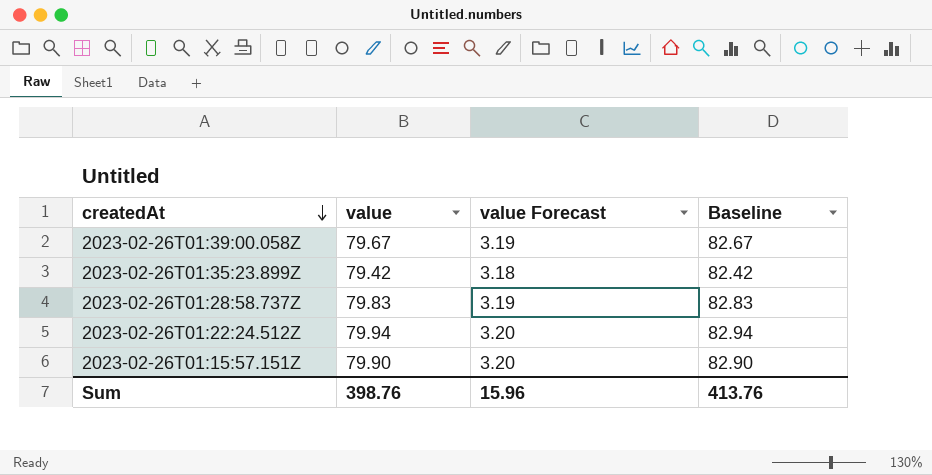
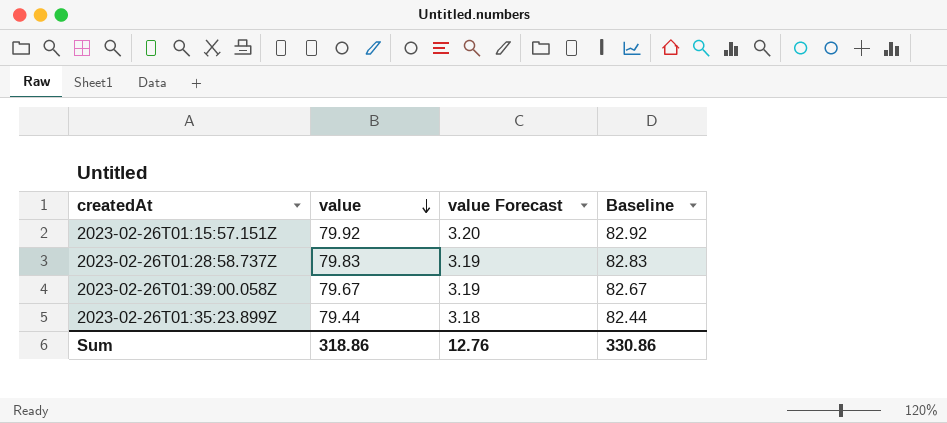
row order: createdAt descending -> value descending
row 2023-02-26T01:22:24.512Z: 79.94 | 3.20 | 82.94 -> none
2023-02-26T01:15:57.151Z | value: 79.90 -> 79.92
2023-02-26T01:15:57.151Z | Baseline: 82.90 -> 82.92
2023-02-26T01:35:23.899Z | value: 79.42 -> 79.44
2023-02-26T01:35:23.899Z | Baseline: 82.42 -> 82.44
Sum | value: 398.76 -> 318.86
Sum | value Forecast: 15.96 -> 12.76
Sum | Baseline: 413.76 -> 330.86

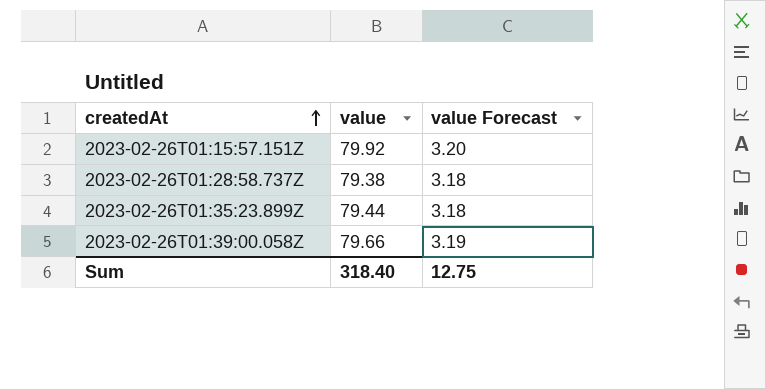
row order: value descending -> createdAt ascending
column Baseline | formula: [value] + 3 -> none
2023-02-26T01:28:58.737Z | value: 79.83 -> 79.38
2023-02-26T01:28:58.737Z | value Forecast: 3.19 -> 3.18
2023-02-26T01:39:00.058Z | value: 79.67 -> 79.66
Sum | value: 318.86 -> 318.40
Sum | value Forecast: 12.76 -> 12.75

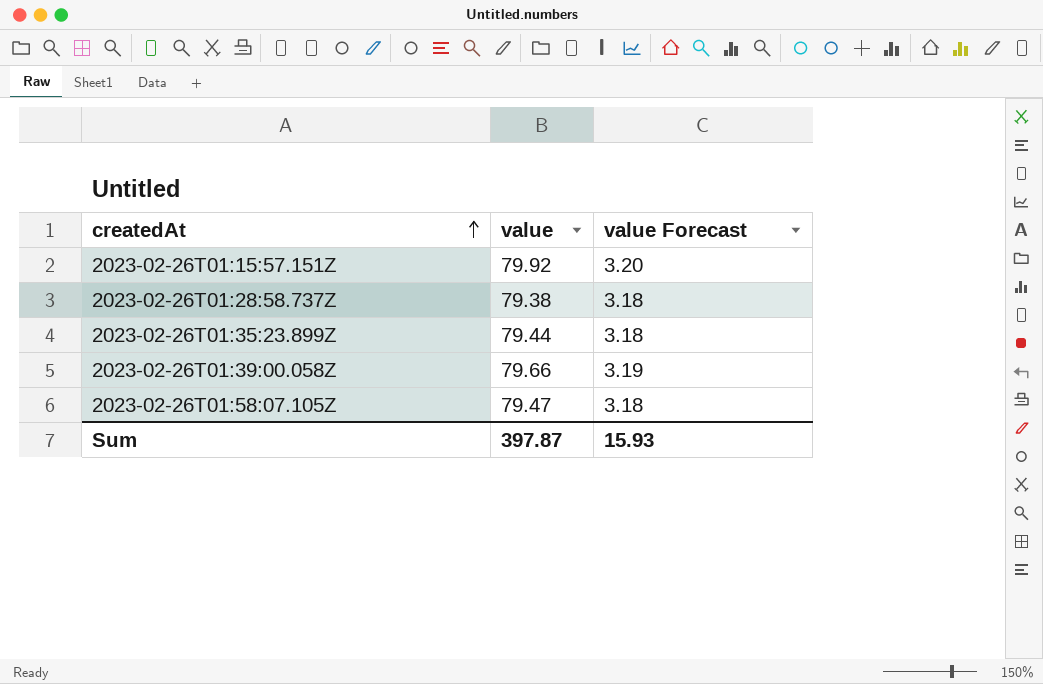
row 2023-02-26T01:58:07.105Z: none -> 79.47 | 3.18
Sum | value: 318.40 -> 397.87
Sum | value Forecast: 12.75 -> 15.93

